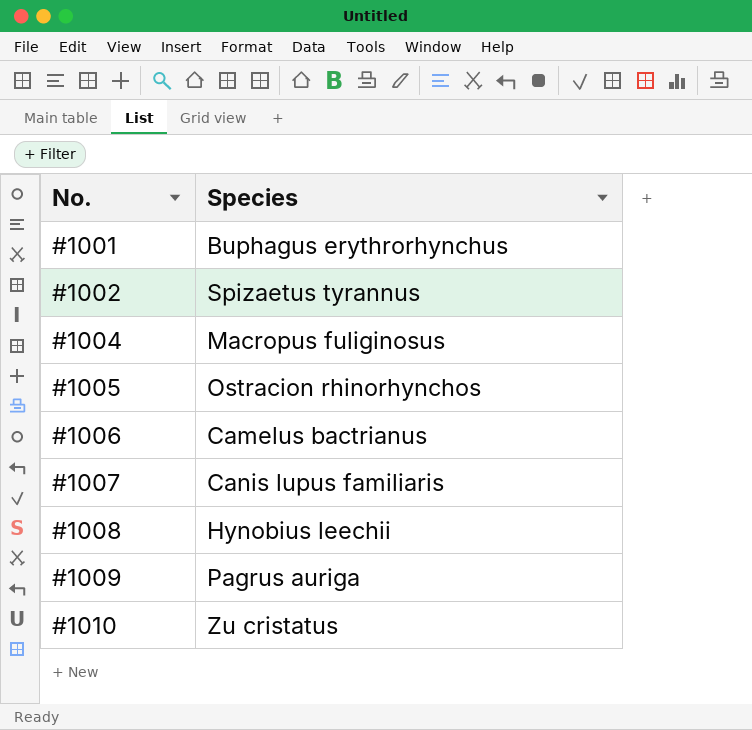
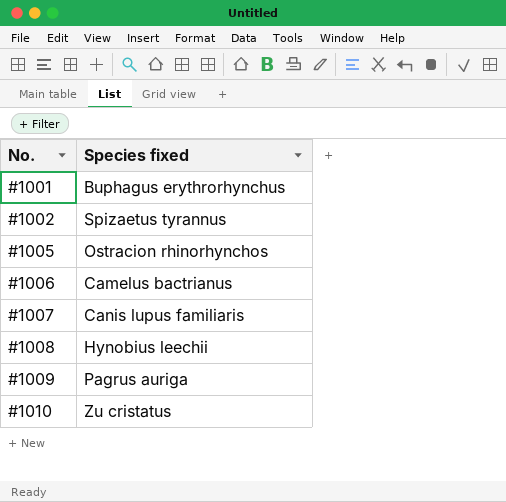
column name: Species -> Species fixed
row #1004: Macropus fuliginosus -> none

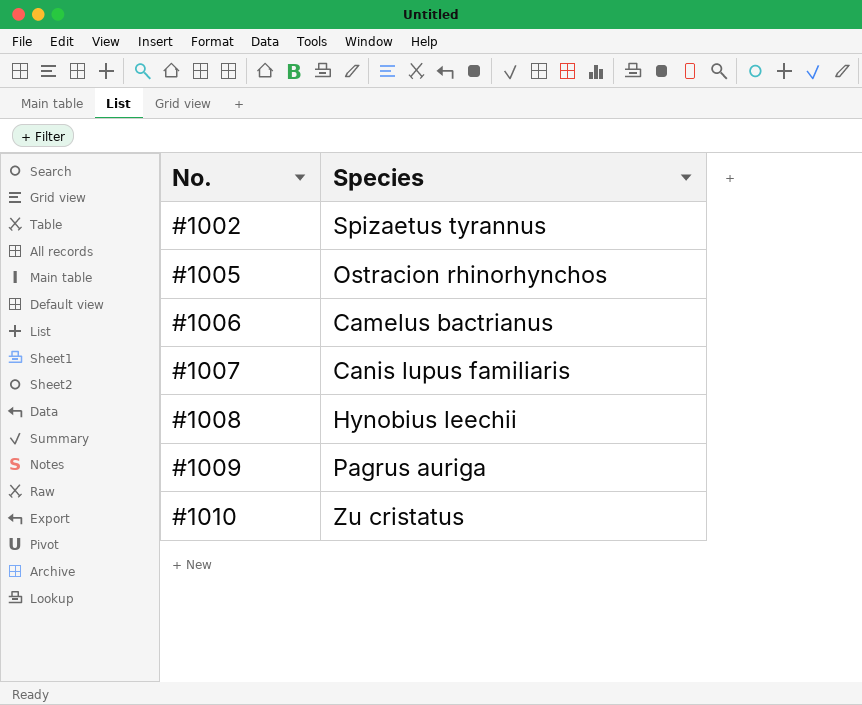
column name: Species fixed -> Species
row #1001: Buphagus erythrorhynchus -> none

